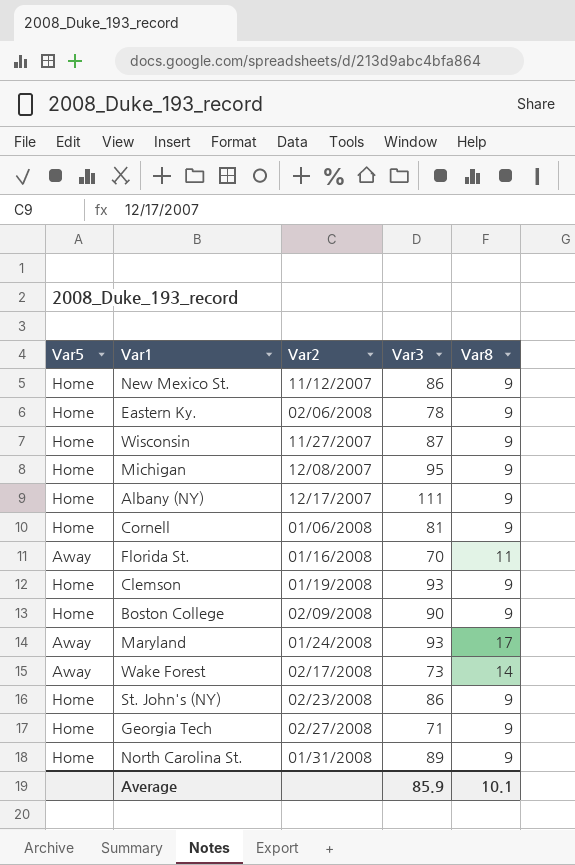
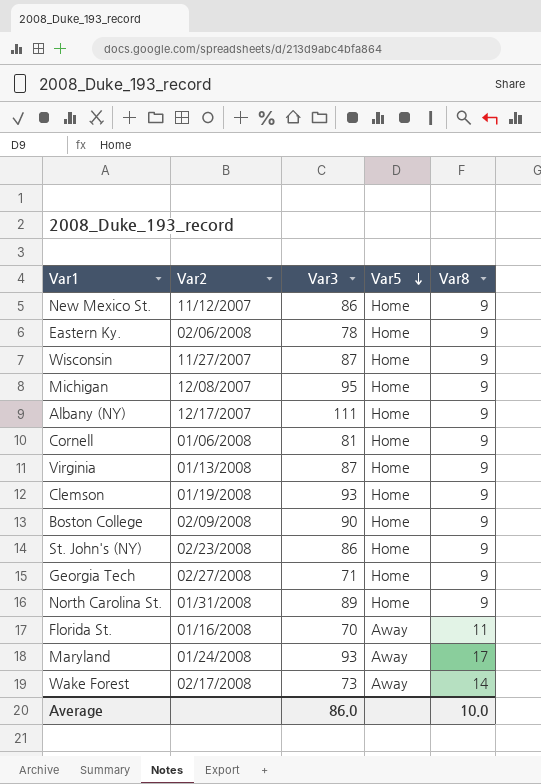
row order: none -> Var5 descending
column Var5 | position: 1 -> 4
row Virginia: none -> 01/13/2008 | 87 | Home | 9
Average | Var3: 85.9 -> 86.0
Average | Var8: 10.1 -> 10.0

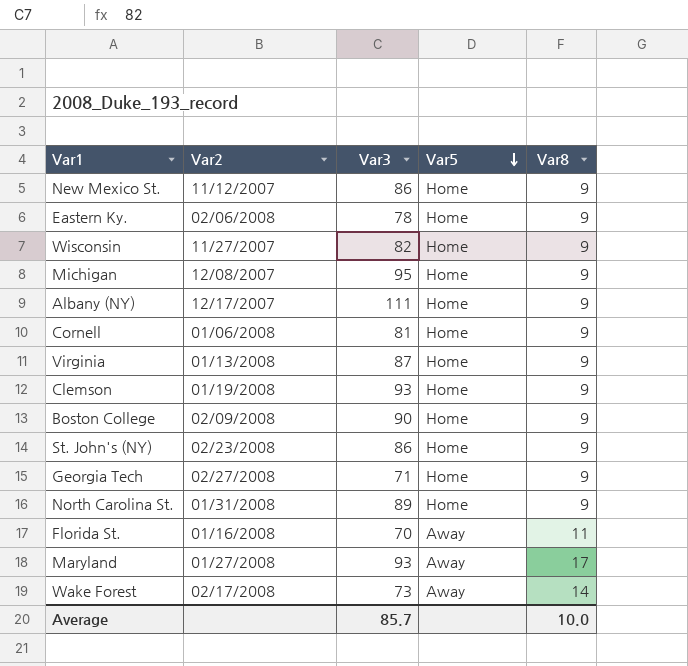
Wisconsin | Var3: 87 -> 82
Maryland | Var2: 01/24/2008 -> 01/27/2008
Average | Var3: 86.0 -> 85.7

